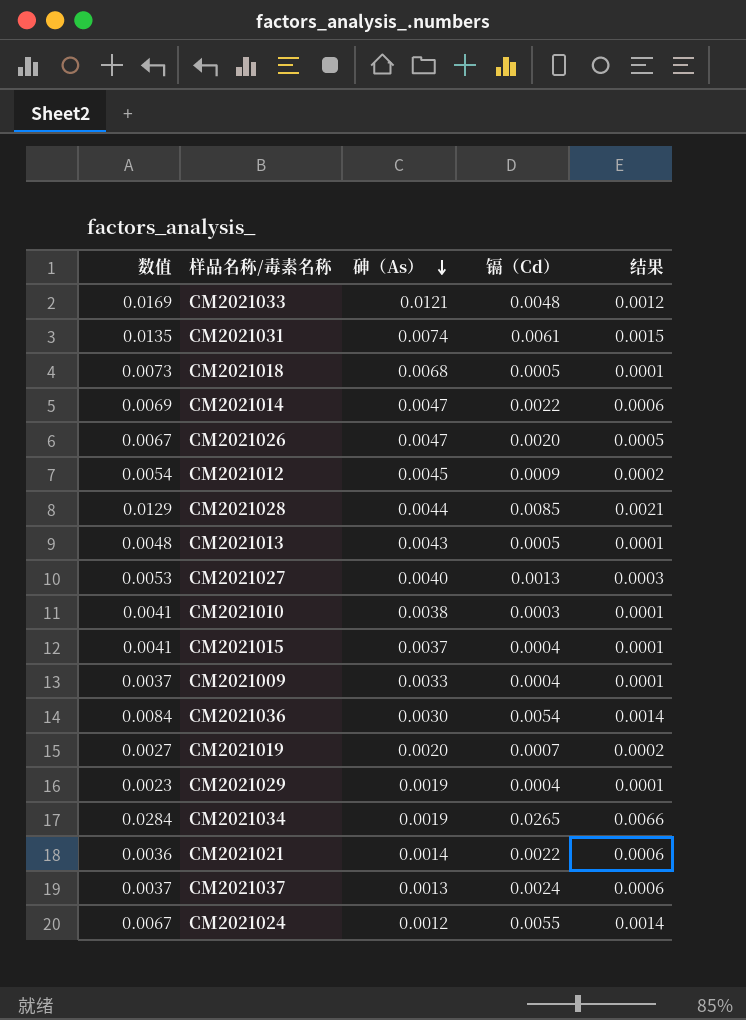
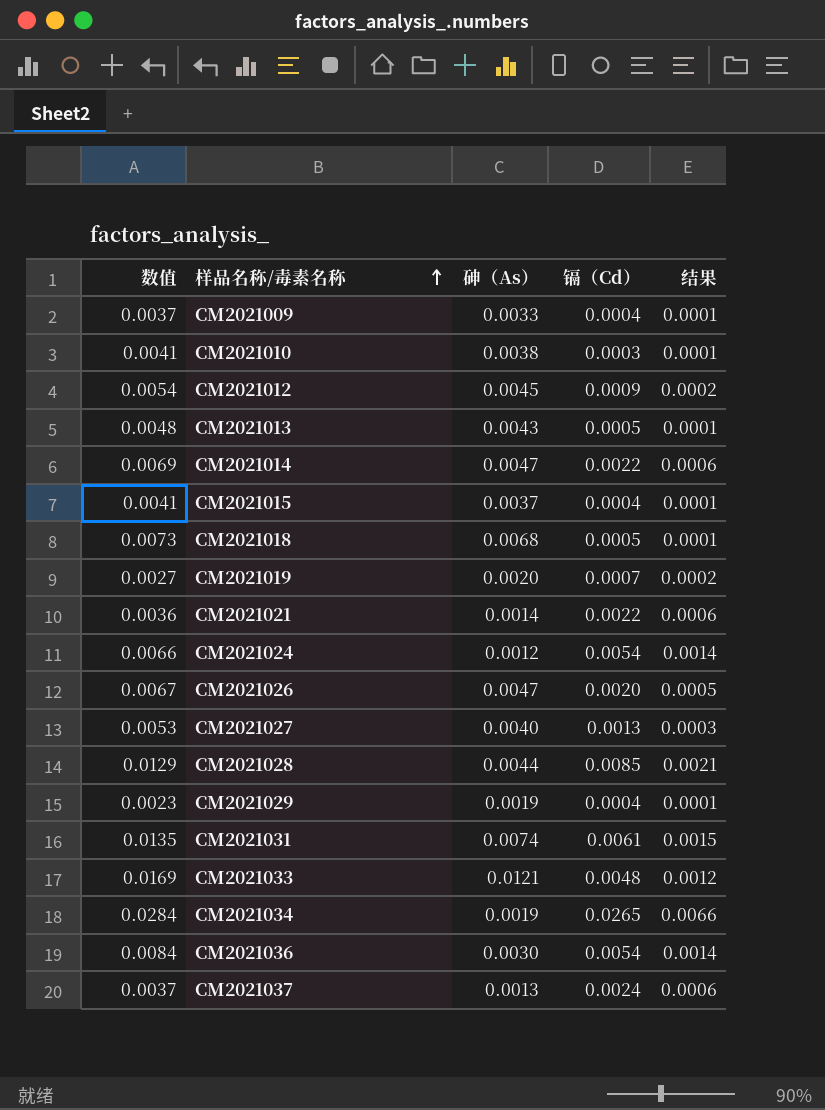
row order: 砷（As） descending -> 样品名称/毒素名称 ascending
CM2021024 | 数值: 0.0067 -> 0.0066
CM2021024 | 镉（Cd）: 0.0055 -> 0.0054

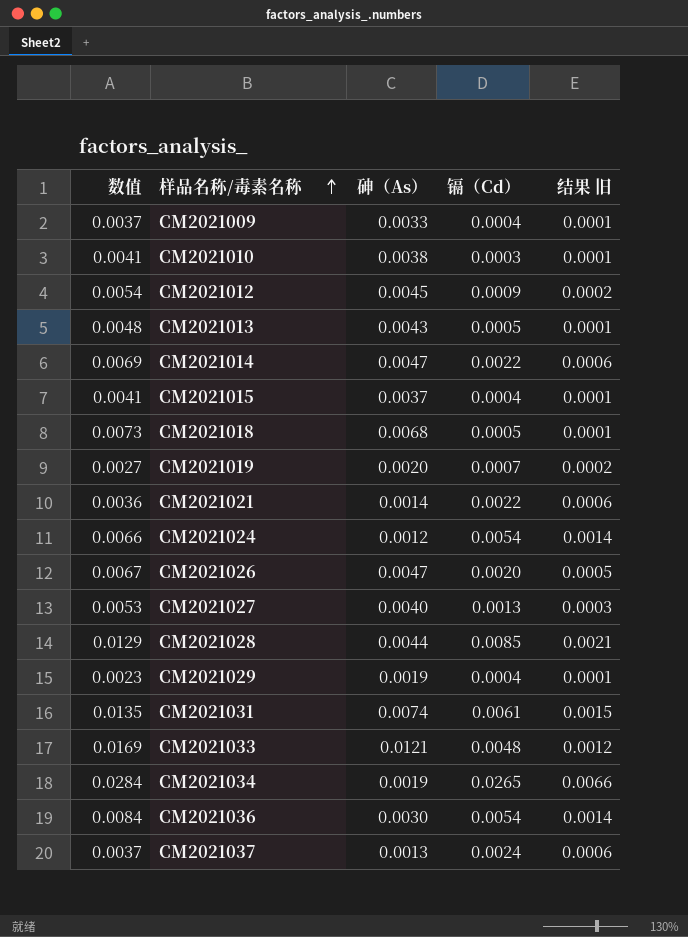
column name: 结果 -> 结果 旧

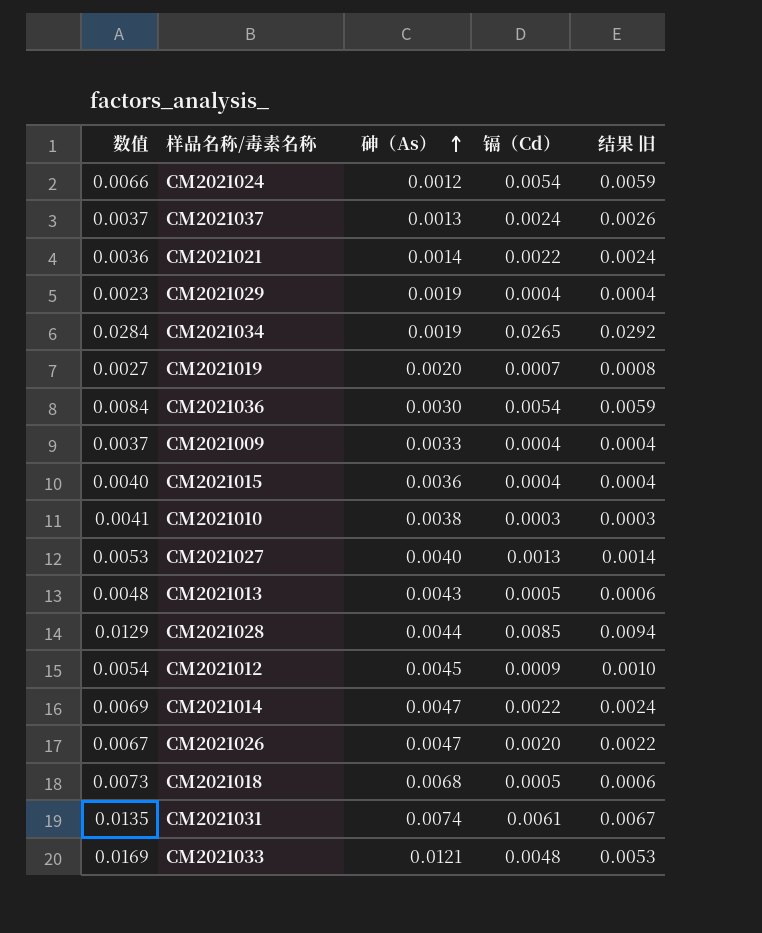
row order: 样品名称/毒素名称 ascending -> 砷（As） ascending
column 结果 旧 | formula: [镉（Cd）] * 0.25 -> [镉（Cd）] * 1.1
CM2021015 | 数值: 0.0041 -> 0.0040
CM2021015 | 砷（As）: 0.0037 -> 0.0036

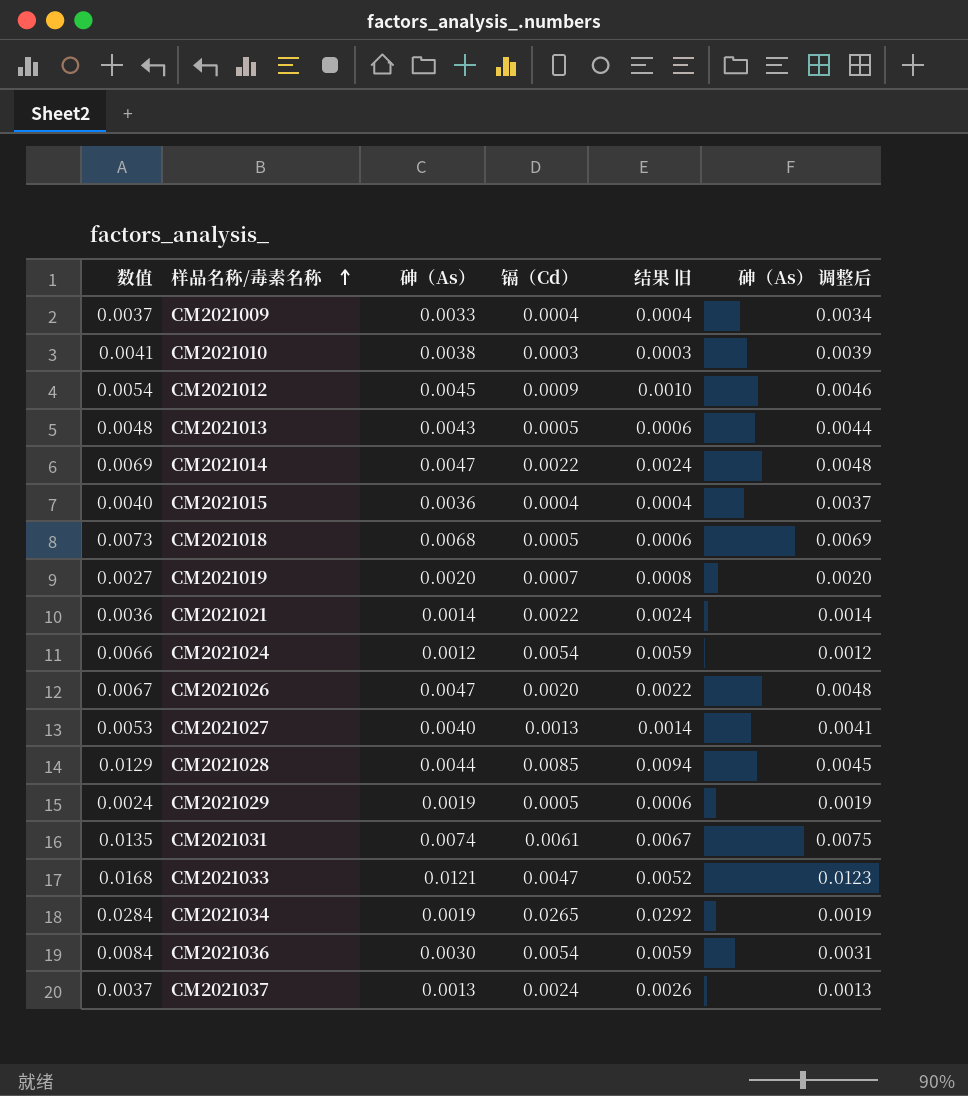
row order: 砷（As） ascending -> 样品名称/毒素名称 ascending
column 砷（As） 调整后 | formula: none -> [砷（As）] * 1.02
CM2021029 | 数值: 0.0023 -> 0.0024
CM2021029 | 镉（Cd）: 0.0004 -> 0.0005
CM2021029 | 结果 旧: 0.0004 -> 0.0006
CM2021033 | 数值: 0.0169 -> 0.0168
CM2021033 | 镉（Cd）: 0.0048 -> 0.0047
CM2021033 | 结果 旧: 0.0053 -> 0.0052

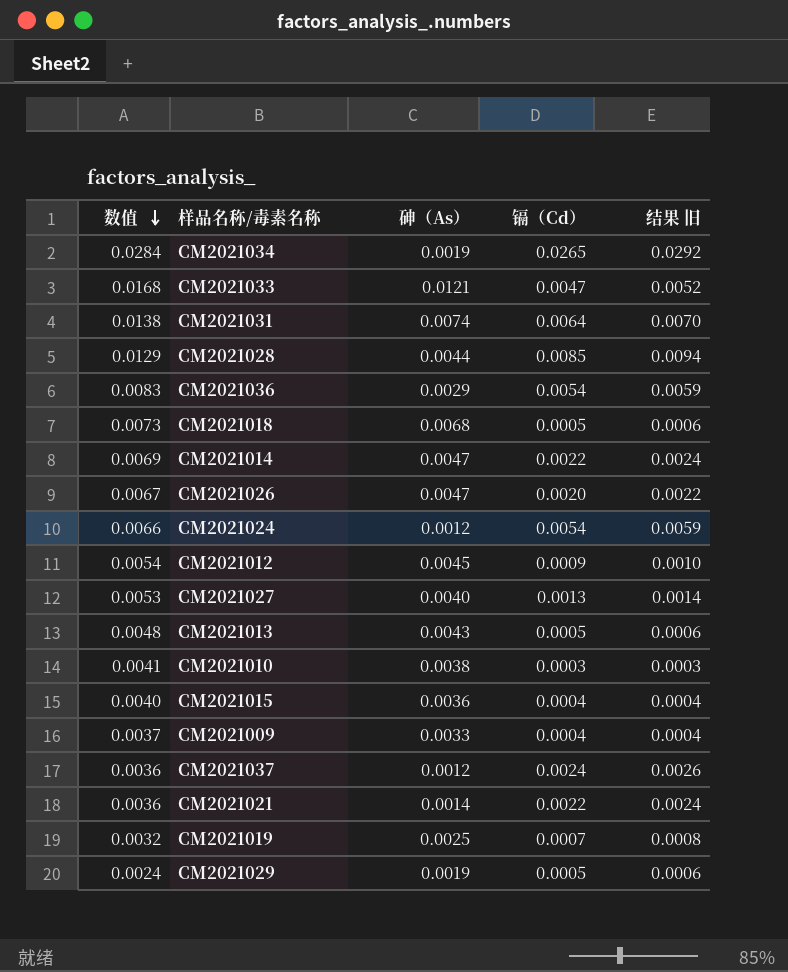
row order: 样品名称/毒素名称 ascending -> 数值 descending
column 砷（As） 调整后 | formula: [砷（As）] * 1.02 -> none
CM2021031 | 数值: 0.0135 -> 0.0138
CM2021031 | 镉（Cd）: 0.0061 -> 0.0064
CM2021031 | 结果 旧: 0.0067 -> 0.0070
CM2021036 | 数值: 0.0084 -> 0.0083
CM2021036 | 砷（As）: 0.0030 -> 0.0029
CM2021037 | 数值: 0.0037 -> 0.0036
CM2021037 | 砷（As）: 0.0013 -> 0.0012
CM2021019 | 数值: 0.0027 -> 0.0032
CM2021019 | 砷（As）: 0.0020 -> 0.0025

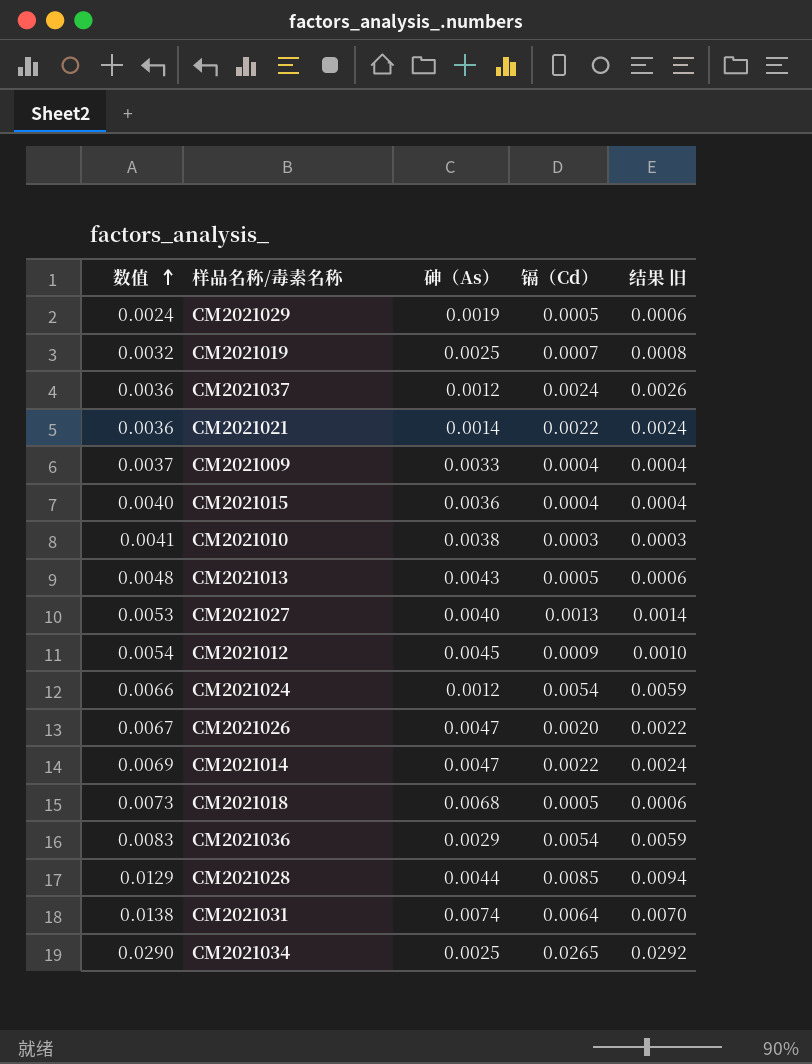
row order: 数值 descending -> 数值 ascending
row CM2021033: 0.0168 | 0.0121 | 0.0047 | 0.0052 -> none
CM2021034 | 数值: 0.0284 -> 0.0290
CM2021034 | 砷（As）: 0.0019 -> 0.0025

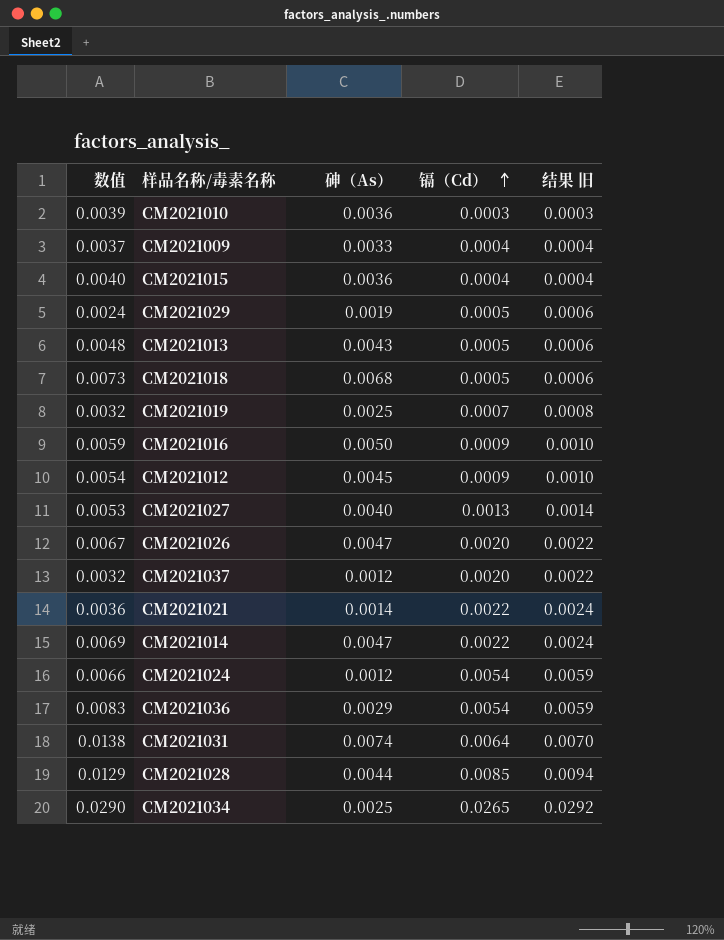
row order: 数值 ascending -> 镉（Cd） ascending
CM2021010 | 数值: 0.0041 -> 0.0039
CM2021010 | 砷（As）: 0.0038 -> 0.0036
row CM2021016: none -> 0.0059 | 0.0050 | 0.0009 | 0.0010
CM2021037 | 数值: 0.0036 -> 0.0032
CM2021037 | 镉（Cd）: 0.0024 -> 0.0020
CM2021037 | 结果 旧: 0.0026 -> 0.0022

